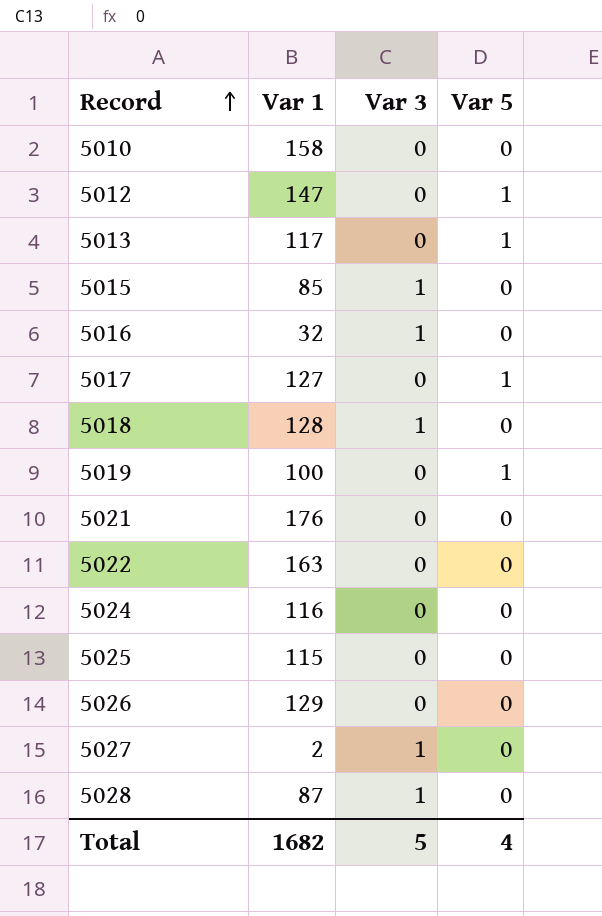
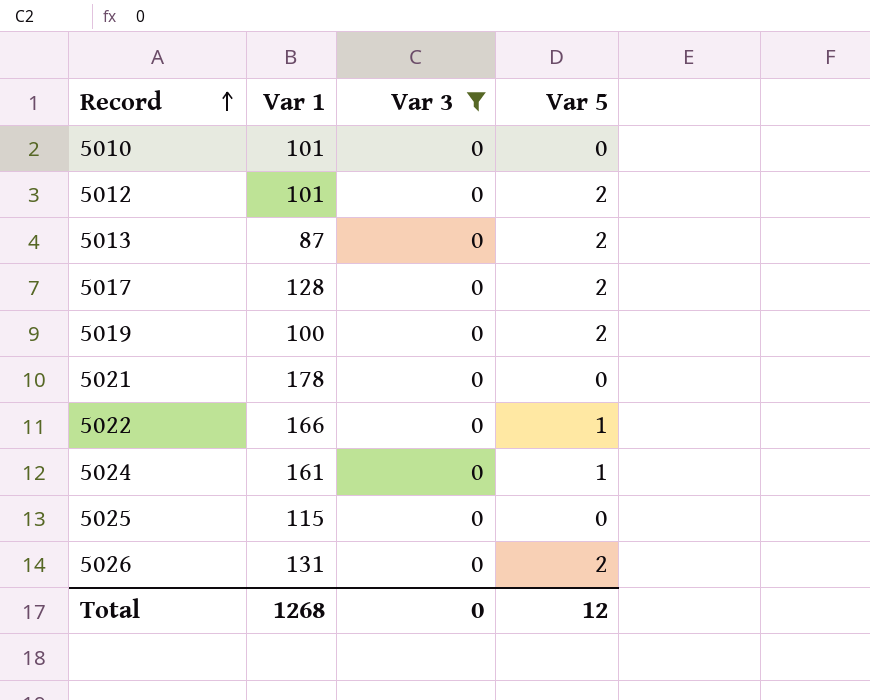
filter: none -> Var 3 = 0
5010 | Var 1: 158 -> 101
5012 | Var 1: 147 -> 101
5012 | Var 5: 1 -> 2
5013 | Var 1: 117 -> 87
5013 | Var 5: 1 -> 2
5017 | Var 1: 127 -> 128
5017 | Var 5: 1 -> 2
5019 | Var 5: 1 -> 2
5021 | Var 1: 176 -> 178
5022 | Var 1: 163 -> 166
5022 | Var 5: 0 -> 1
5024 | Var 1: 116 -> 161
5024 | Var 5: 0 -> 1
5026 | Var 1: 129 -> 131
5026 | Var 5: 0 -> 2
Total | Var 1: 1682 -> 1268
Total | Var 3: 5 -> 0
Total | Var 5: 4 -> 12

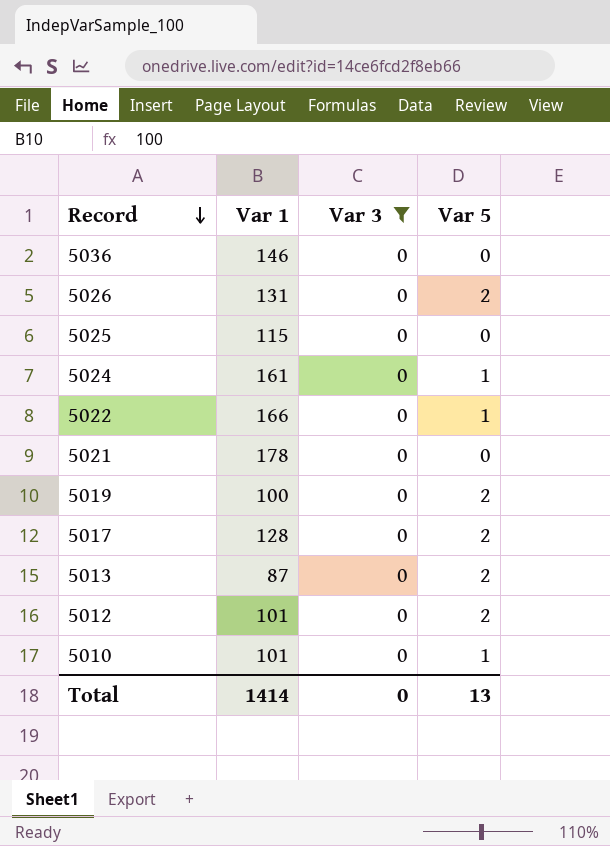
row order: Record ascending -> Record descending
row 5036: none -> 146 | 0 | 0
5010 | Var 5: 0 -> 1
Total | Var 1: 1268 -> 1414
Total | Var 5: 12 -> 13

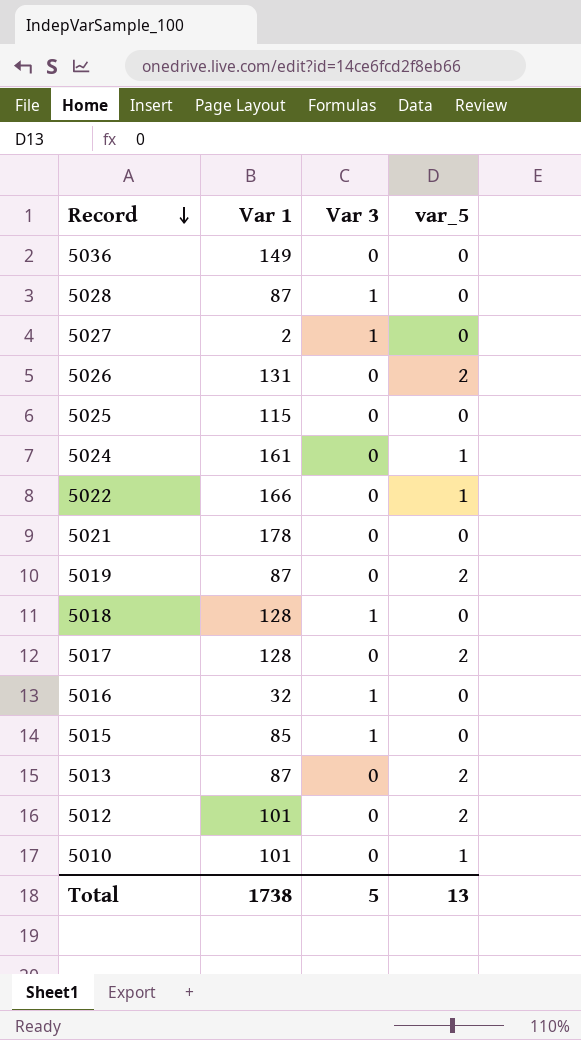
filter: Var 3 = 0 -> none
column name: Var 5 -> var_5
5036 | Var 1: 146 -> 149
5019 | Var 1: 100 -> 87
Total | Var 1: 1414 -> 1738
Total | Var 3: 0 -> 5

